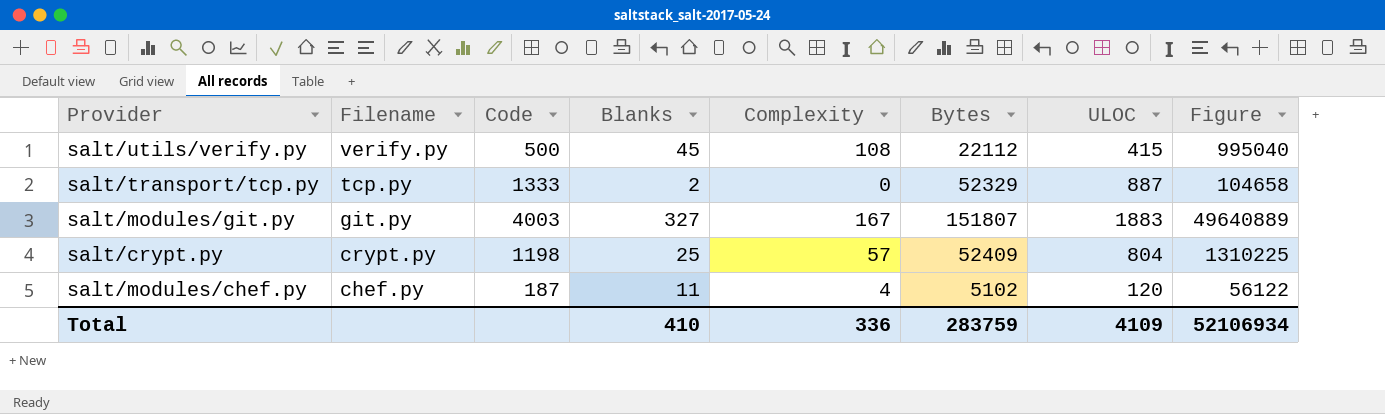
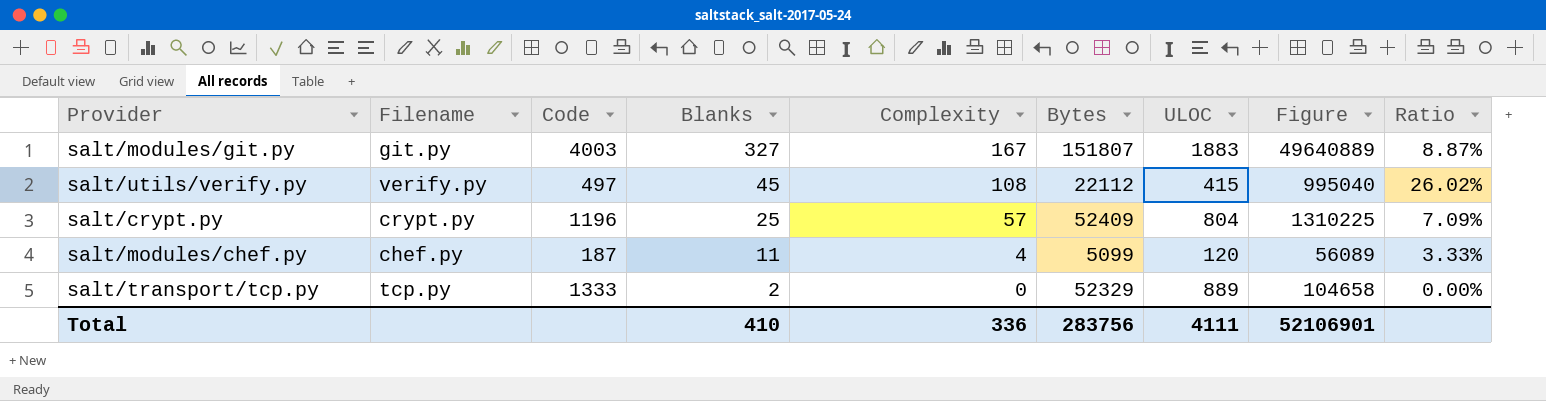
row order: Filename descending -> Blanks descending
column Ratio | formula: none -> [Complexity] / [ULOC]
salt/utils/verify.py | Code: 500 -> 497
salt/crypt.py | Code: 1198 -> 1196
salt/modules/chef.py | Bytes: 5102 -> 5099
salt/modules/chef.py | Figure: 56122 -> 56089
salt/transport/tcp.py | ULOC: 887 -> 889
Total | Bytes: 283759 -> 283756
Total | ULOC: 4109 -> 4111
Total | Figure: 52106934 -> 52106901

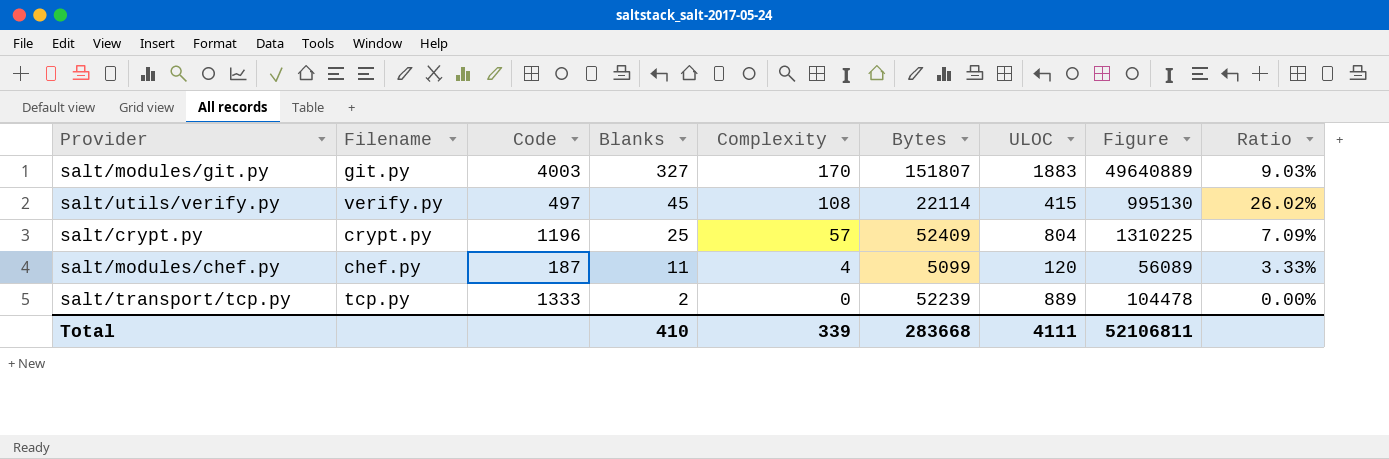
salt/modules/git.py | Complexity: 167 -> 170
salt/modules/git.py | Ratio: 8.87% -> 9.03%
salt/utils/verify.py | Bytes: 22112 -> 22114
salt/utils/verify.py | Figure: 995040 -> 995130
salt/transport/tcp.py | Bytes: 52329 -> 52239
salt/transport/tcp.py | Figure: 104658 -> 104478
Total | Complexity: 336 -> 339
Total | Bytes: 283756 -> 283668
Total | Figure: 52106901 -> 52106811

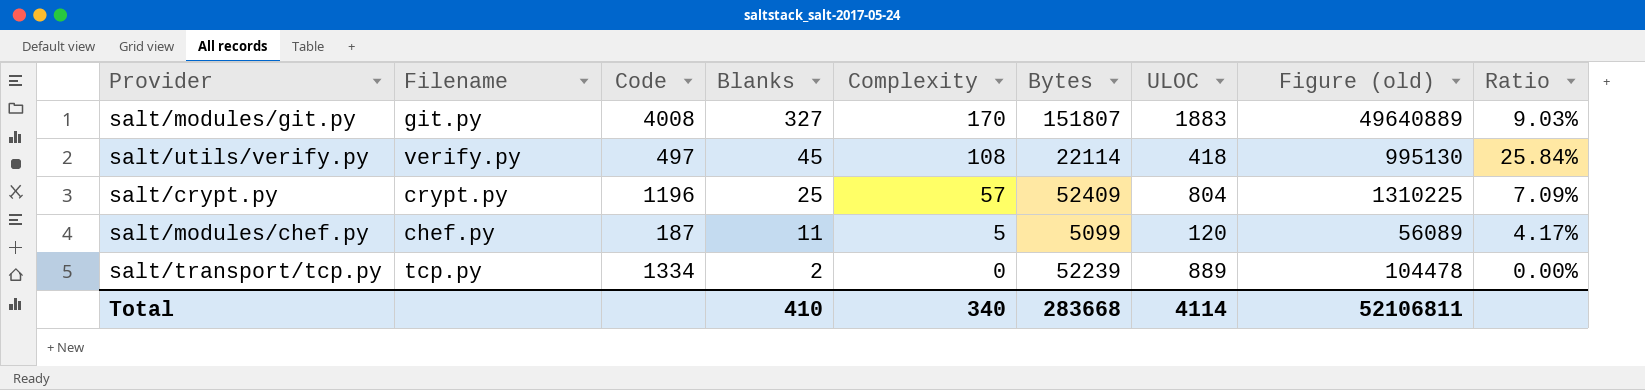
column name: Figure -> Figure (old)
salt/modules/git.py | Code: 4003 -> 4008
salt/utils/verify.py | ULOC: 415 -> 418
salt/utils/verify.py | Ratio: 26.02% -> 25.84%
salt/modules/chef.py | Complexity: 4 -> 5
salt/modules/chef.py | Ratio: 3.33% -> 4.17%
salt/transport/tcp.py | Code: 1333 -> 1334
Total | Complexity: 339 -> 340
Total | ULOC: 4111 -> 4114

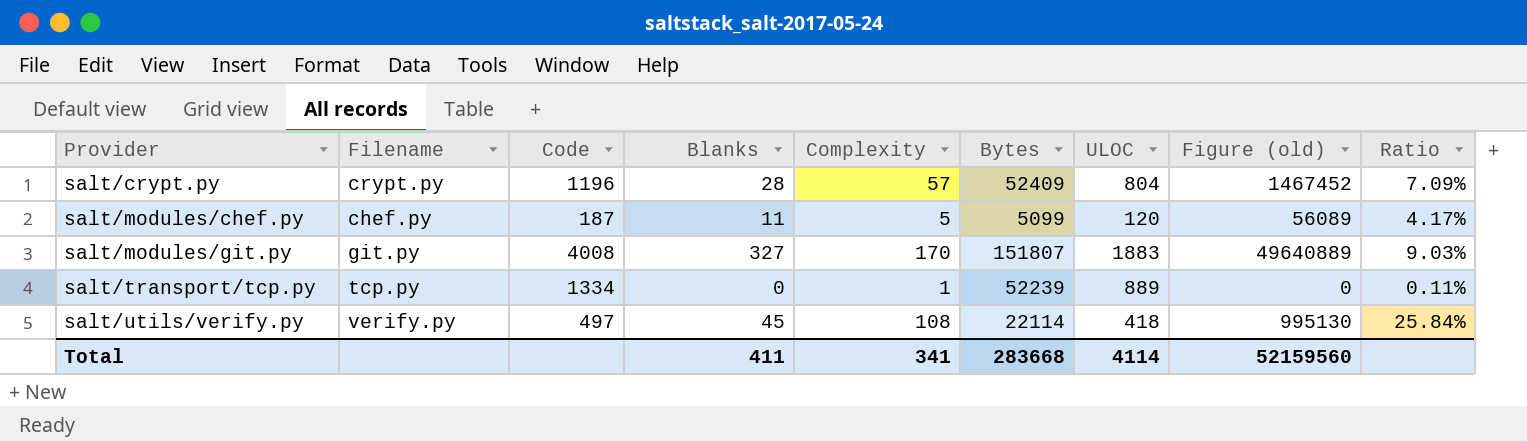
row order: Blanks descending -> Provider ascending
salt/crypt.py | Blanks: 25 -> 28
salt/crypt.py | Figure (old): 1310225 -> 1467452
salt/transport/tcp.py | Blanks: 2 -> 0
salt/transport/tcp.py | Complexity: 0 -> 1
salt/transport/tcp.py | Figure (old): 104478 -> 0
salt/transport/tcp.py | Ratio: 0.00% -> 0.11%
Total | Blanks: 410 -> 411
Total | Complexity: 340 -> 341
Total | Figure (old): 52106811 -> 52159560

